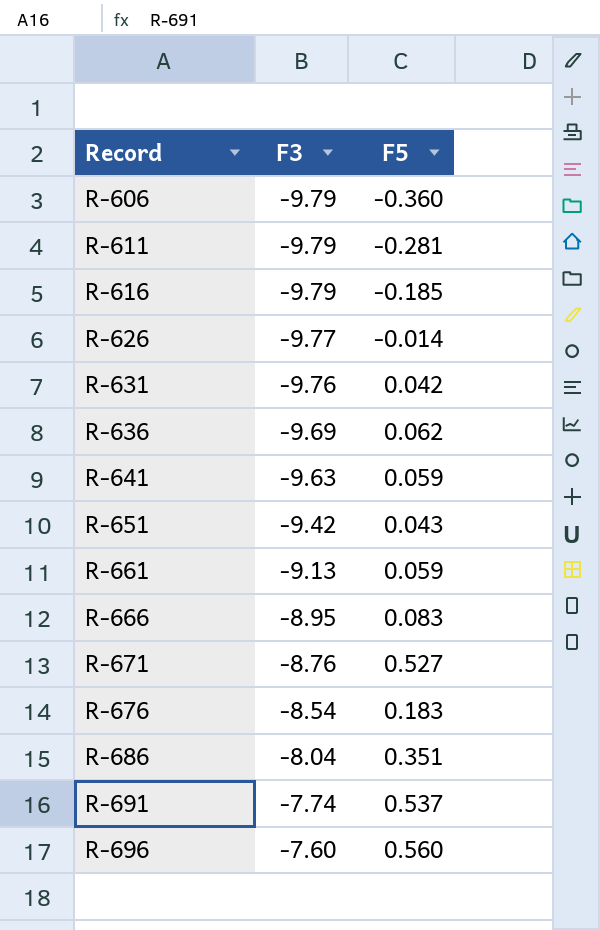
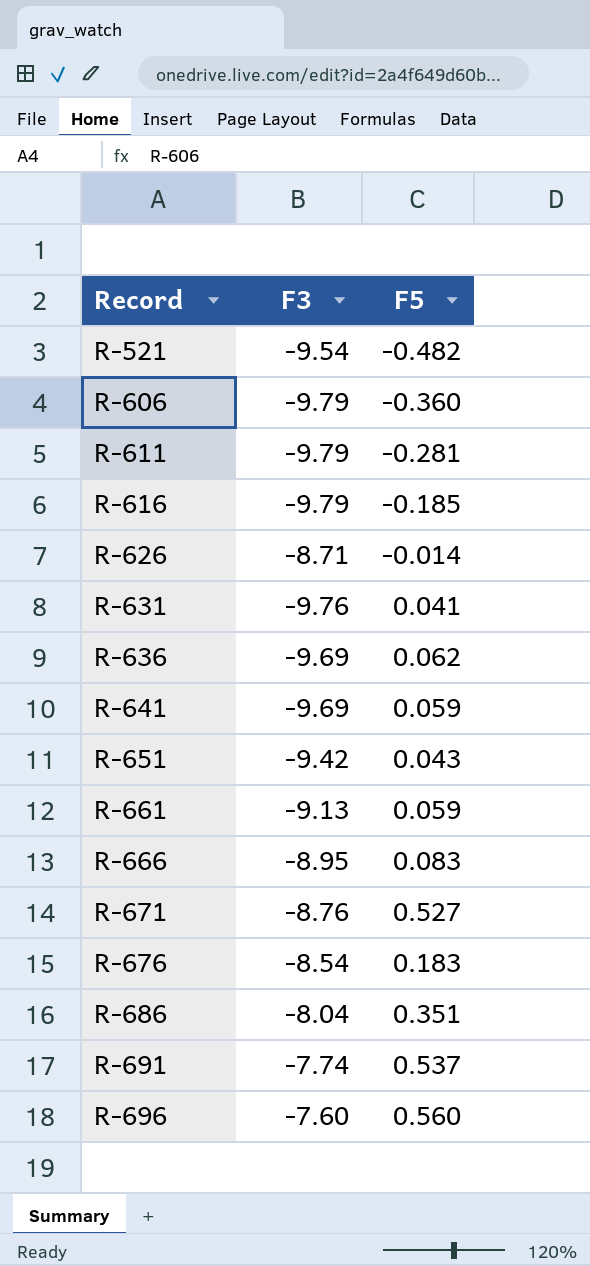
row R-521: none -> -9.54 | -0.482
R-626 | F3: -9.77 -> -8.71
R-631 | F5: 0.042 -> 0.041
R-641 | F3: -9.63 -> -9.69

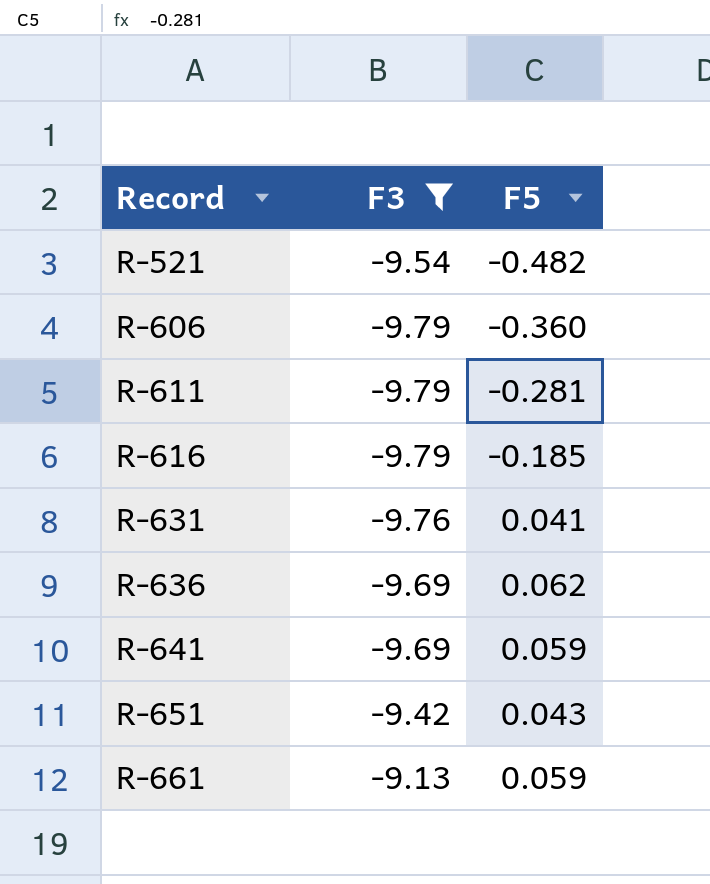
filter: none -> F3 <= -9.13

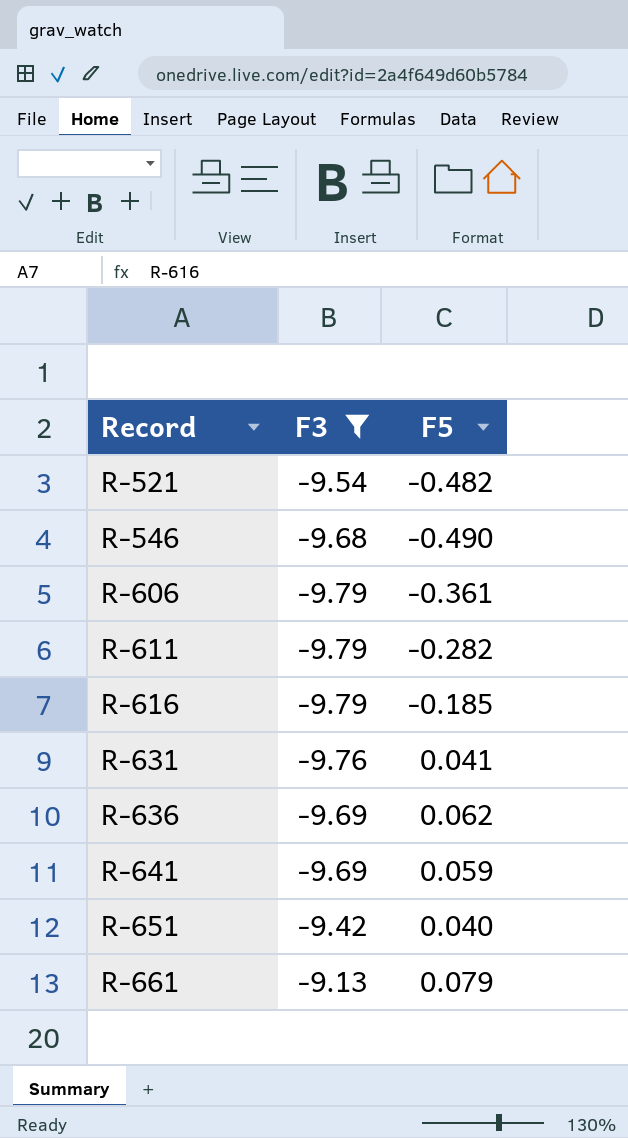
row R-546: none -> -9.68 | -0.490
R-606 | F5: -0.360 -> -0.361
R-611 | F5: -0.281 -> -0.282
R-651 | F5: 0.043 -> 0.040
R-661 | F5: 0.059 -> 0.079

